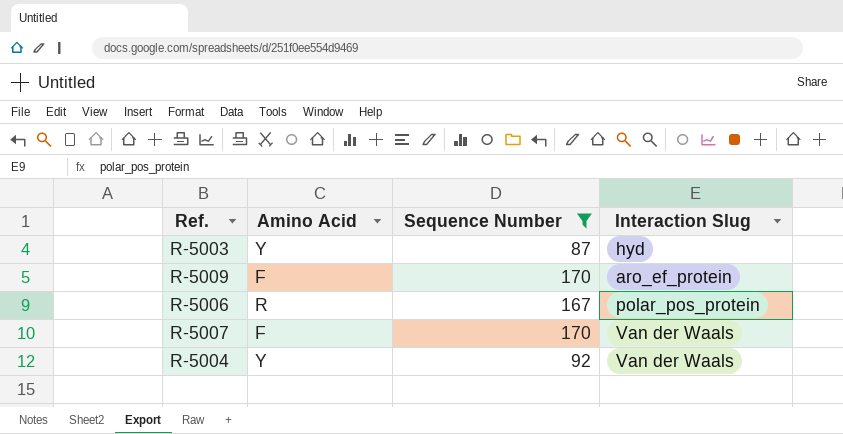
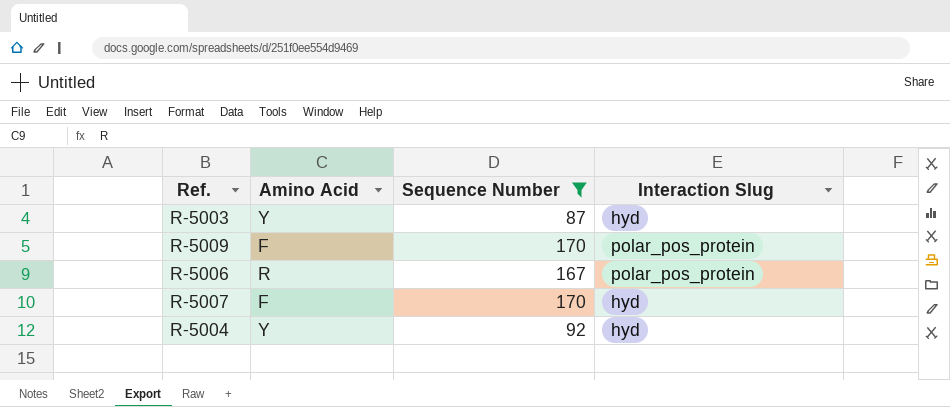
R-5009 | Interaction Slug: aro_ef_protein -> polar_pos_protein
R-5007 | Interaction Slug: Van der Waals -> hyd
R-5004 | Interaction Slug: Van der Waals -> hyd

